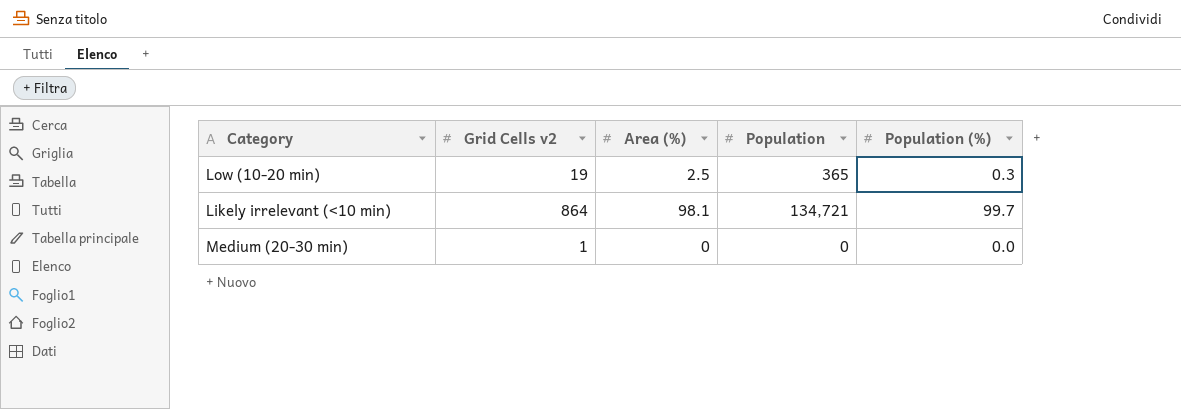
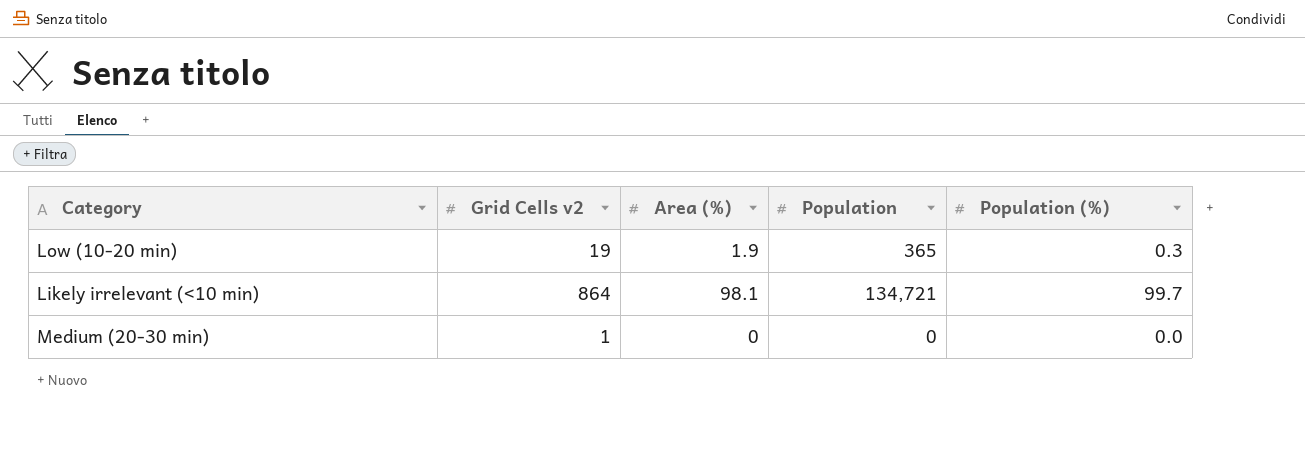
Low (10-20 min) | Area (%): 2.5 -> 1.9

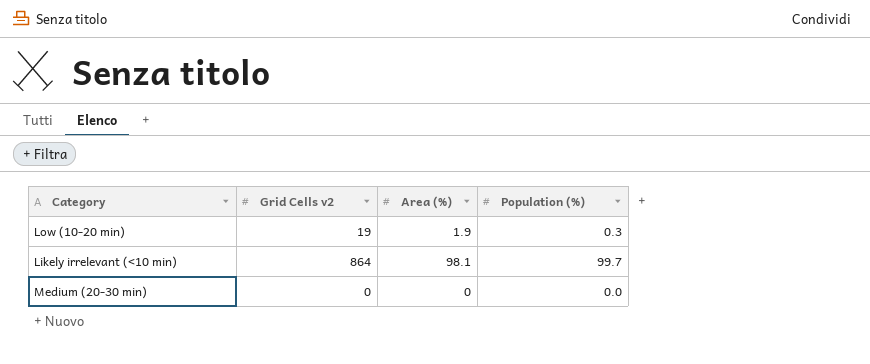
column Population | position: 4 -> none
Medium (20-30 min) | Grid Cells v2: 1 -> 0

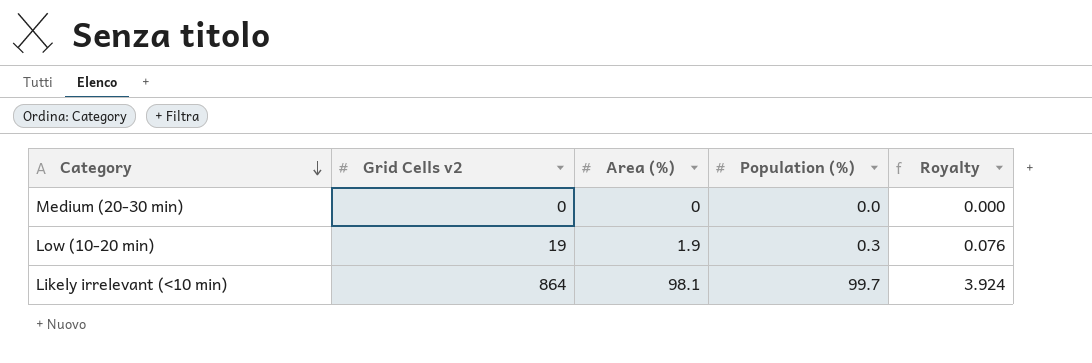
row order: none -> Category descending
column Royalty | formula: none -> [Area (%)] * 0.04

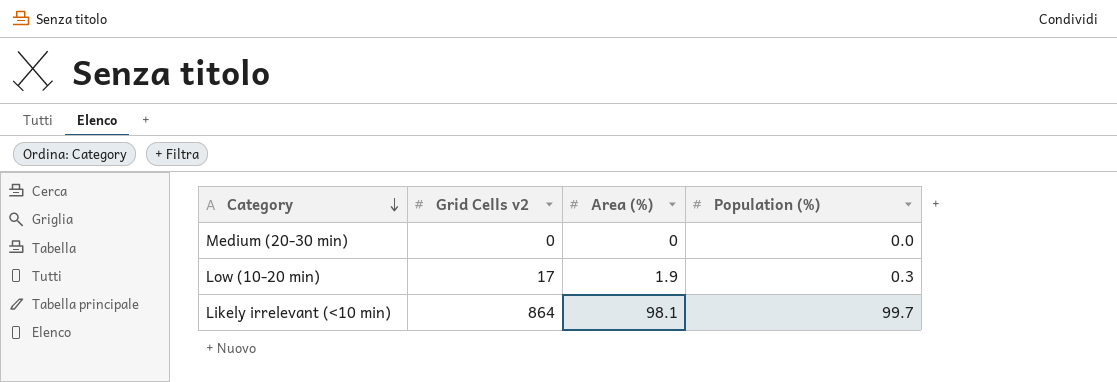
column Royalty | formula: [Area (%)] * 0.04 -> none
Low (10-20 min) | Grid Cells v2: 19 -> 17

